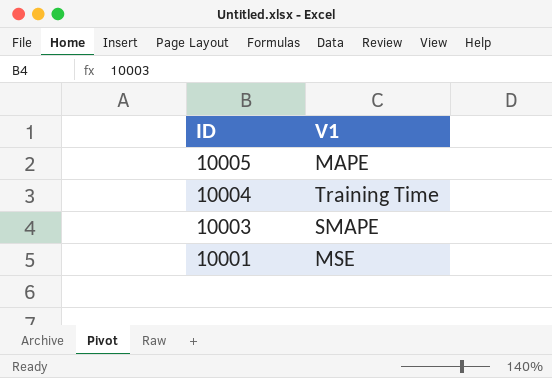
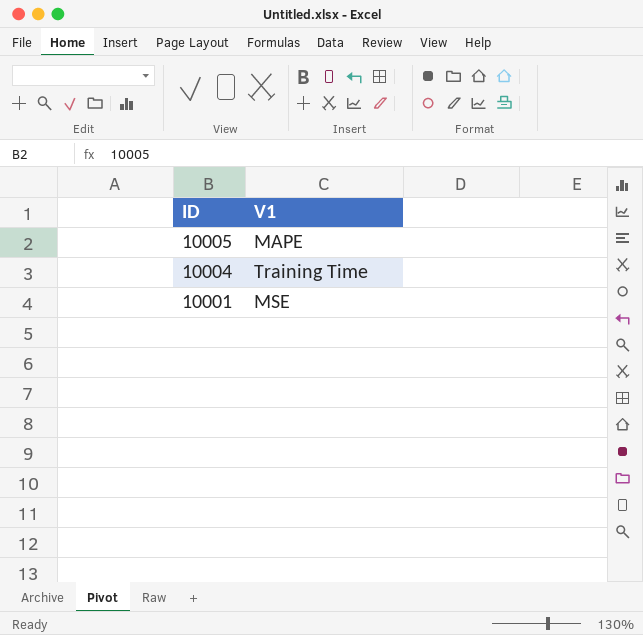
row 10003: SMAPE -> none

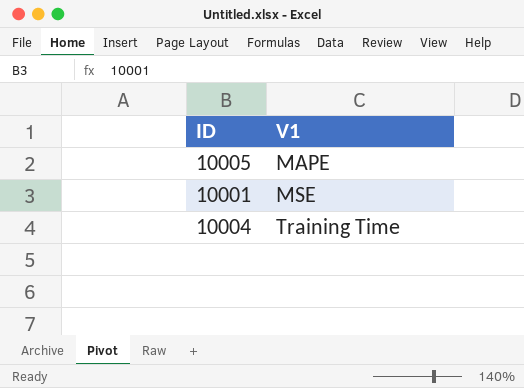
row order: ID descending -> V1 ascending

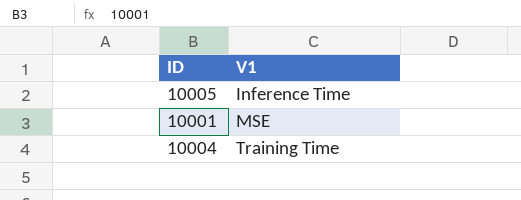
10005 | V1: MAPE -> Inference Time

